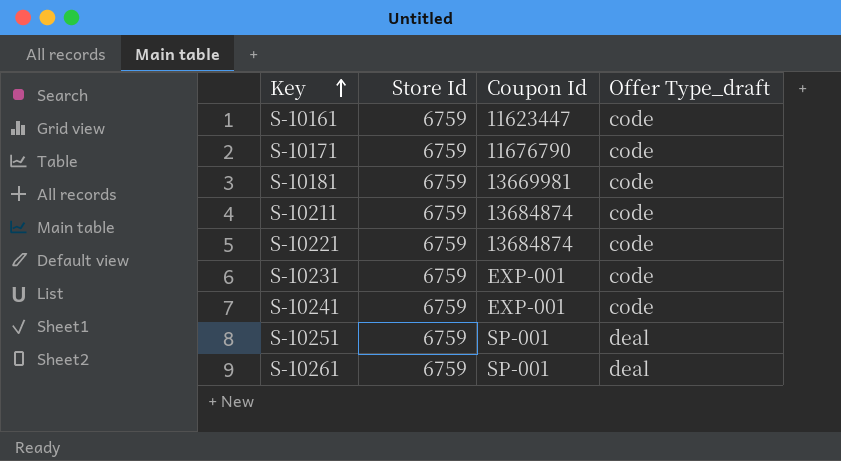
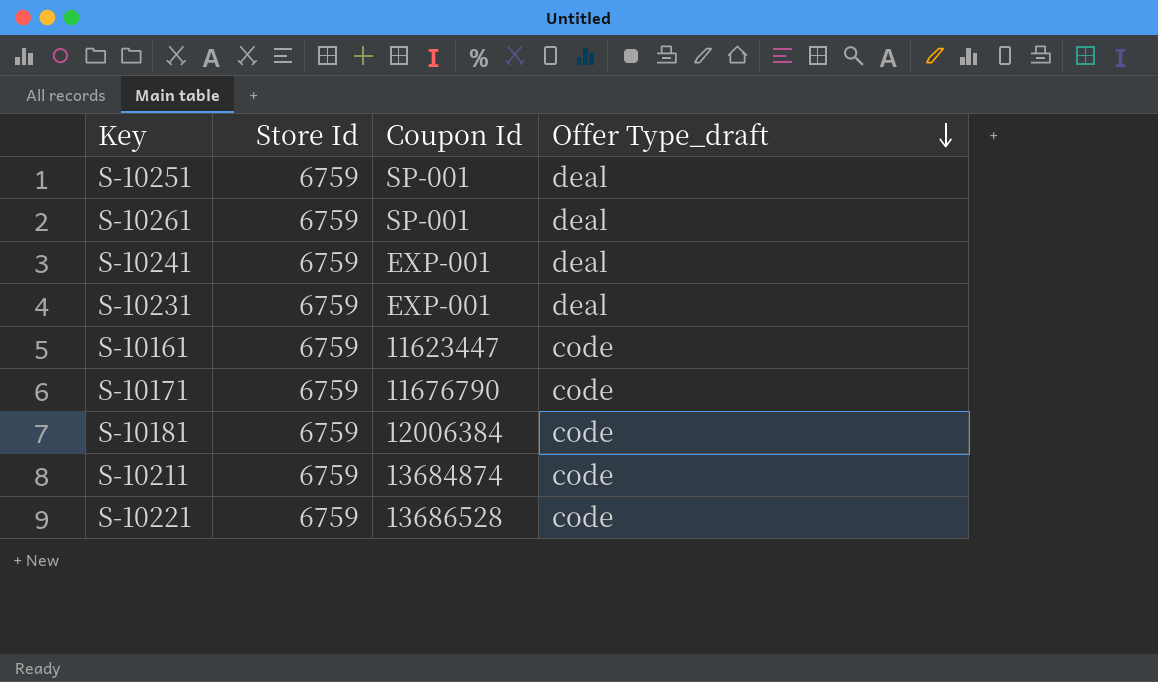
row order: Key ascending -> Offer Type_draft descending
S-10241 | Offer Type_draft: code -> deal
S-10231 | Offer Type_draft: code -> deal
S-10181 | Coupon Id: 13669981 -> 12006384
S-10221 | Coupon Id: 13684874 -> 13686528

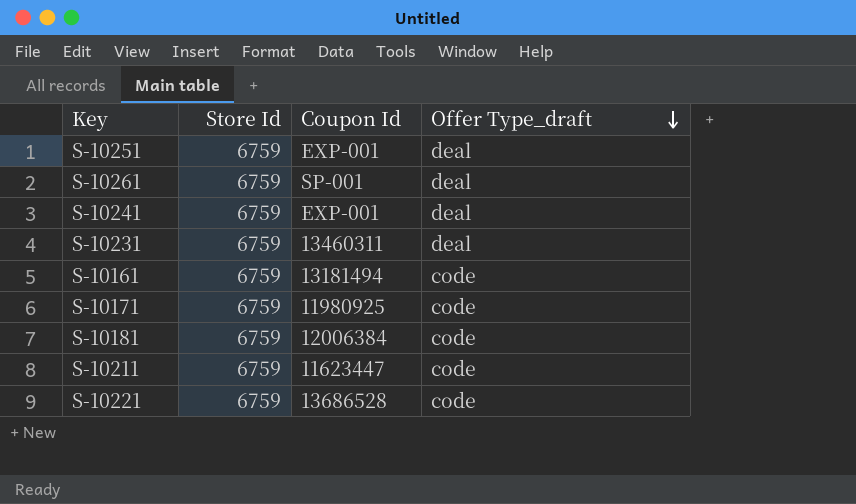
S-10251 | Coupon Id: SP-001 -> EXP-001
S-10231 | Coupon Id: EXP-001 -> 13460311
S-10161 | Coupon Id: 11623447 -> 13181494
S-10171 | Coupon Id: 11676790 -> 11980925
S-10211 | Coupon Id: 13684874 -> 11623447

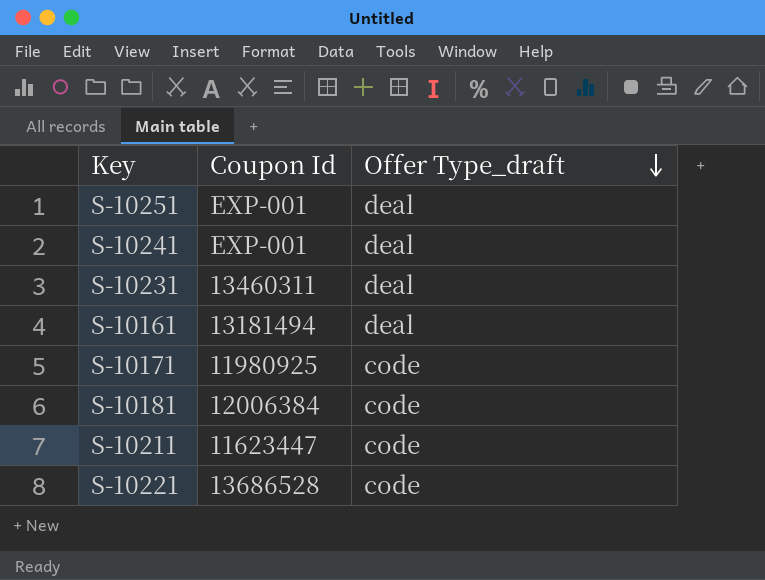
column Store Id | position: 2 -> none
row S-10261: 6759 | SP-001 | deal -> none
S-10161 | Offer Type_draft: code -> deal

